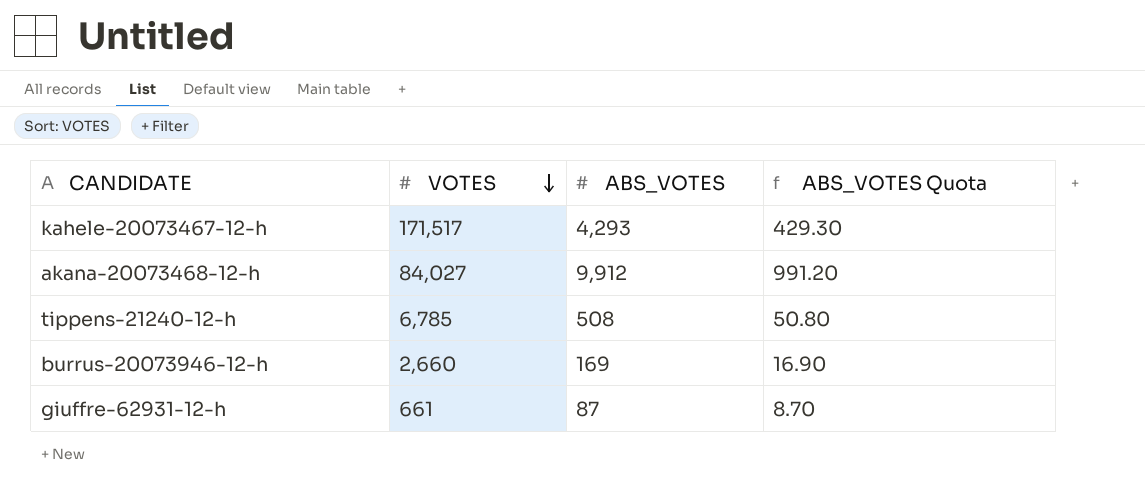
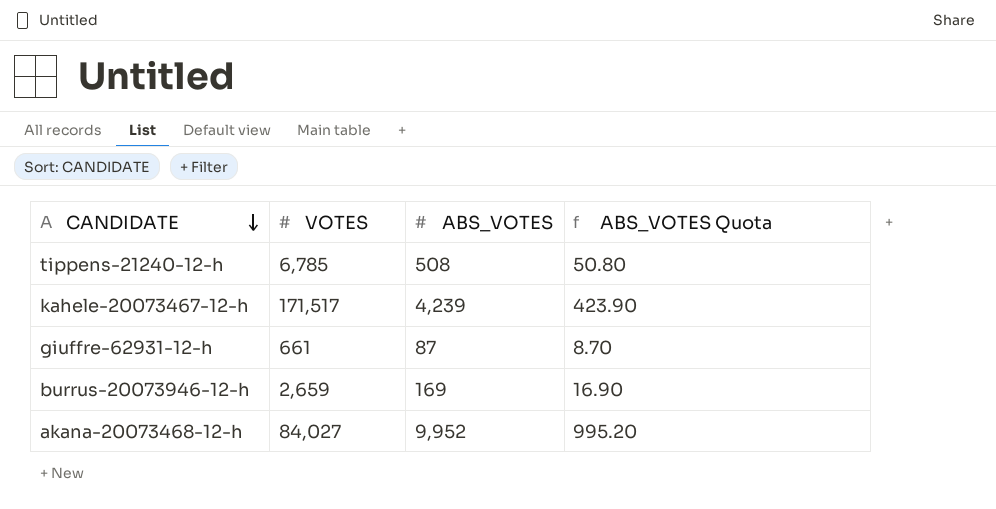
row order: VOTES descending -> CANDIDATE descending
kahele-20073467-12-h | ABS_VOTES: 4,293 -> 4,239
kahele-20073467-12-h | ABS_VOTES Quota: 429.30 -> 423.90
burrus-20073946-12-h | VOTES: 2,660 -> 2,659
akana-20073468-12-h | ABS_VOTES: 9,912 -> 9,952
akana-20073468-12-h | ABS_VOTES Quota: 991.20 -> 995.20

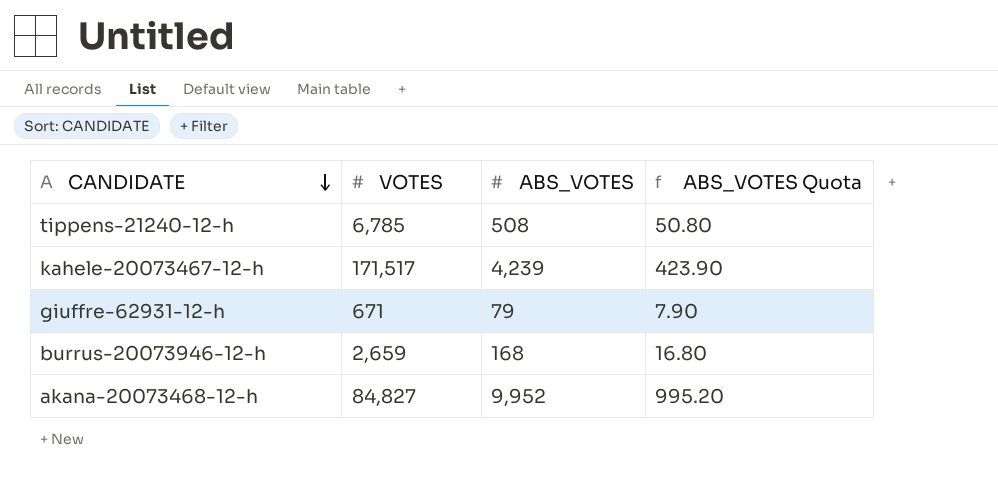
giuffre-62931-12-h | VOTES: 661 -> 671
giuffre-62931-12-h | ABS_VOTES: 87 -> 79
giuffre-62931-12-h | ABS_VOTES Quota: 8.70 -> 7.90
burrus-20073946-12-h | ABS_VOTES: 169 -> 168
burrus-20073946-12-h | ABS_VOTES Quota: 16.90 -> 16.80
akana-20073468-12-h | VOTES: 84,027 -> 84,827

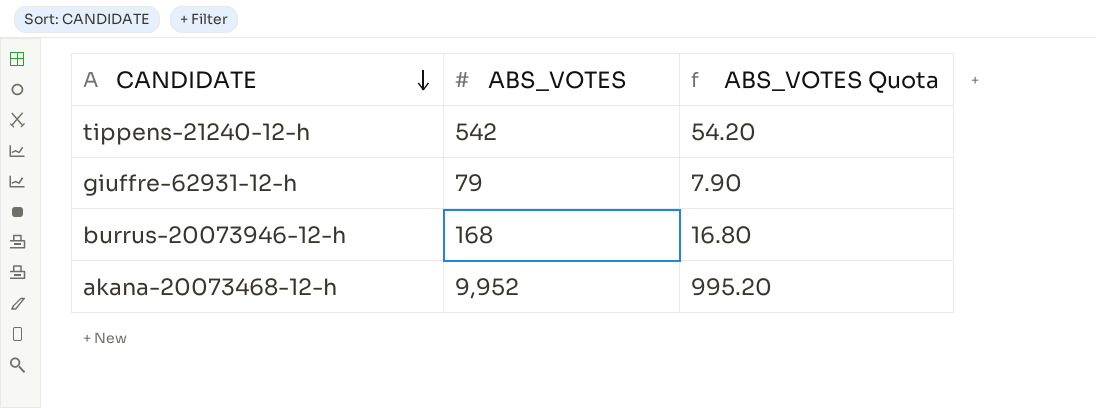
column VOTES | position: 2 -> none
row kahele-20073467-12-h: 171,517 | 4,239 | 423.90 -> none
tippens-21240-12-h | ABS_VOTES: 508 -> 542
tippens-21240-12-h | ABS_VOTES Quota: 50.80 -> 54.20

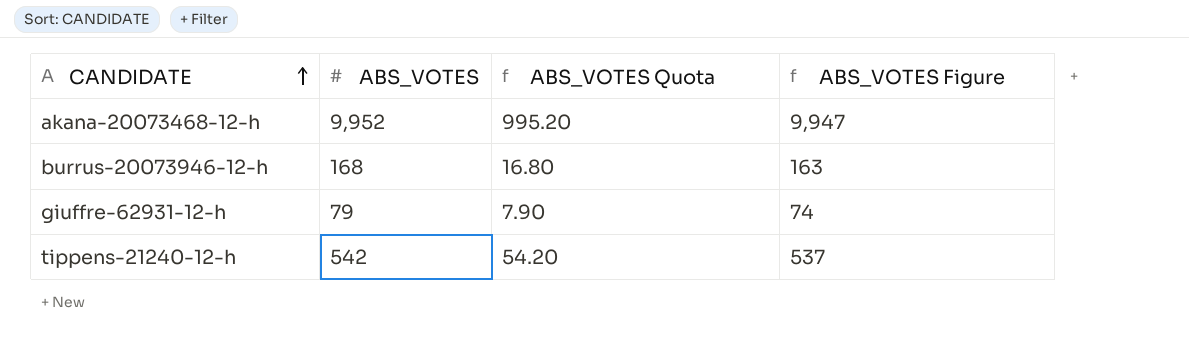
row order: CANDIDATE descending -> CANDIDATE ascending
column ABS_VOTES Figure | formula: none -> [ABS_VOTES] - 5

